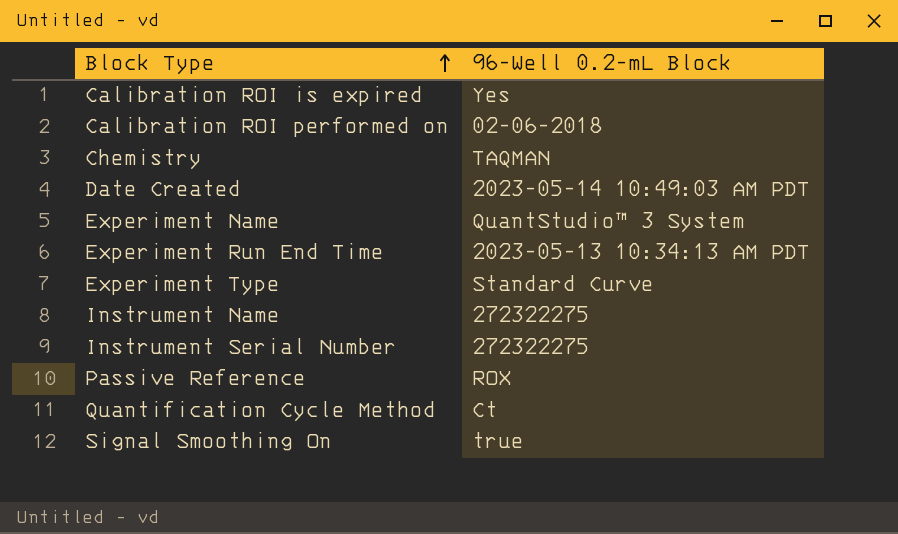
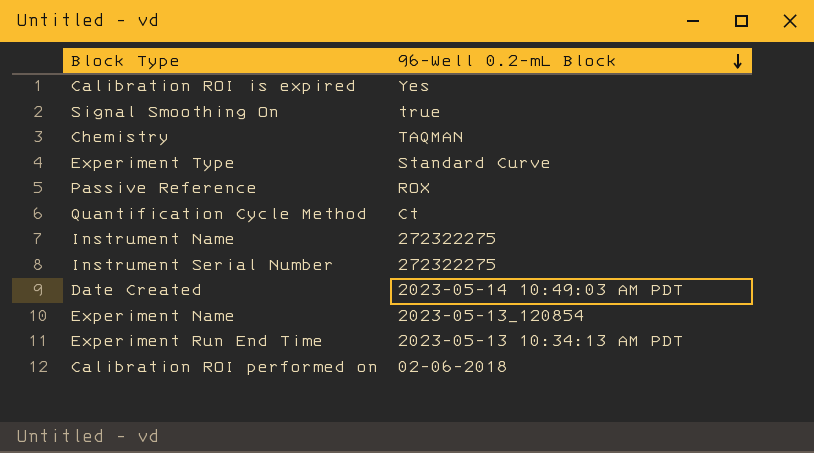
row order: Block Type ascending -> 96-Well 0.2-mL Block descending
Experiment Name | 96-Well 0.2-mL Block: QuantStudio™ 3 System -> 2023-05-13_120854

